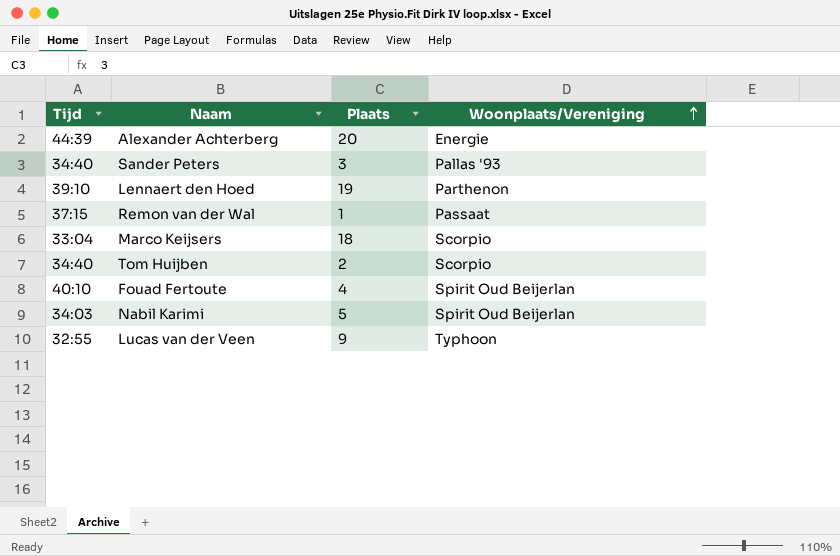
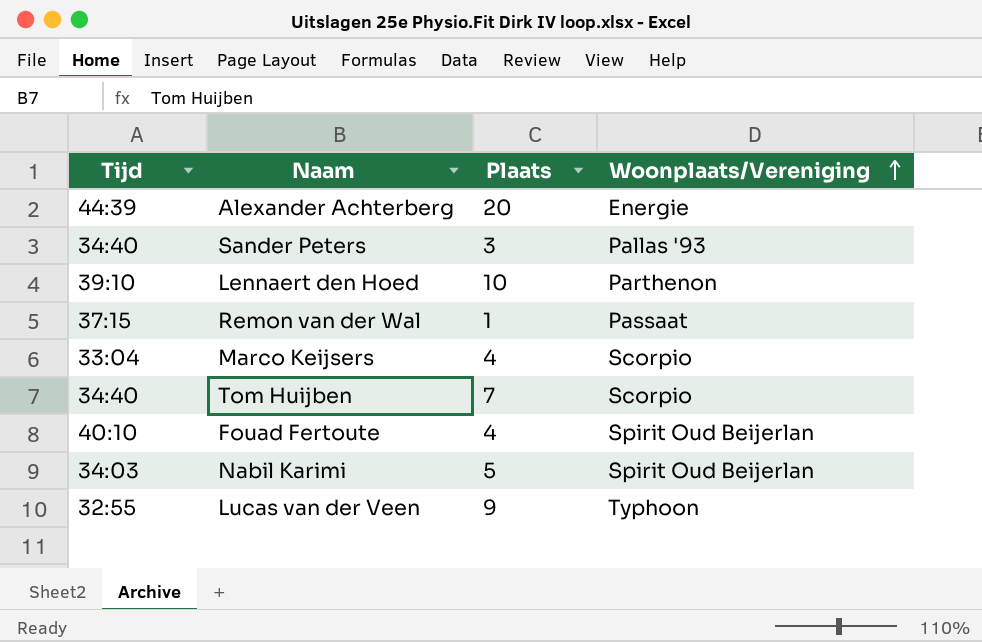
Lennaert den Hoed | Plaats: 19 -> 10
Marco Keijsers | Plaats: 18 -> 4
Tom Huijben | Plaats: 2 -> 7

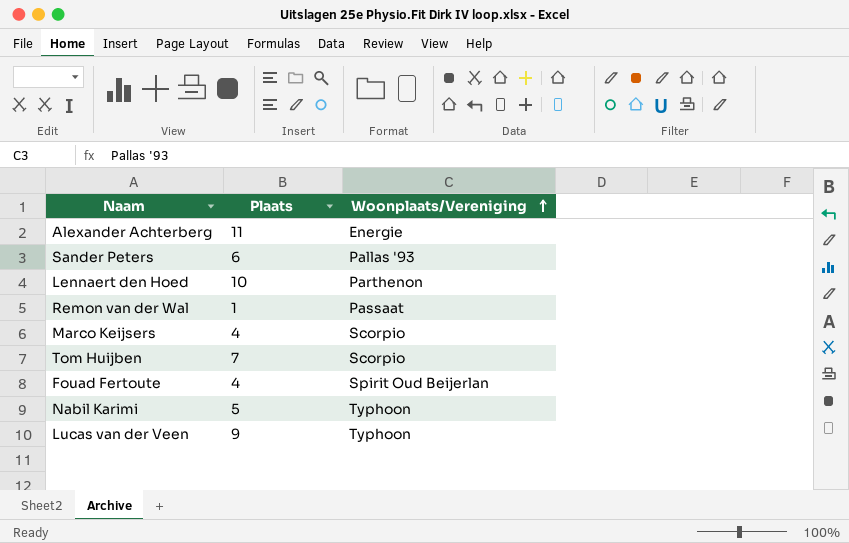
column Tijd | position: 1 -> none
Alexander Achterberg | Plaats: 20 -> 11
Sander Peters | Plaats: 3 -> 6
Nabil Karimi | Woonplaats/Vereniging: Spirit Oud Beijerlan -> Typhoon

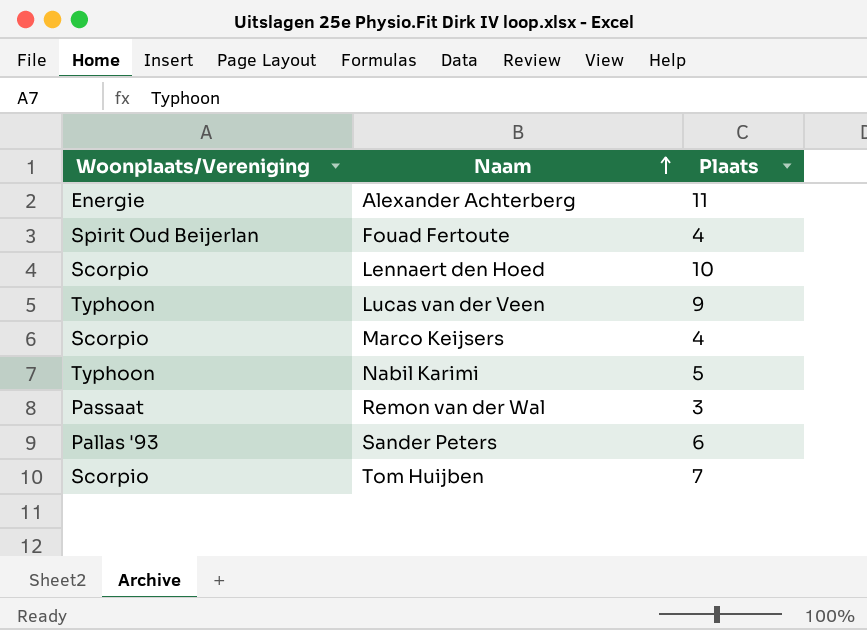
row order: Woonplaats/Vereniging ascending -> Naam ascending
column Woonplaats/Vereniging | position: 3 -> 1
Lennaert den Hoed | Woonplaats/Vereniging: Parthenon -> Scorpio
Remon van der Wal | Plaats: 1 -> 3

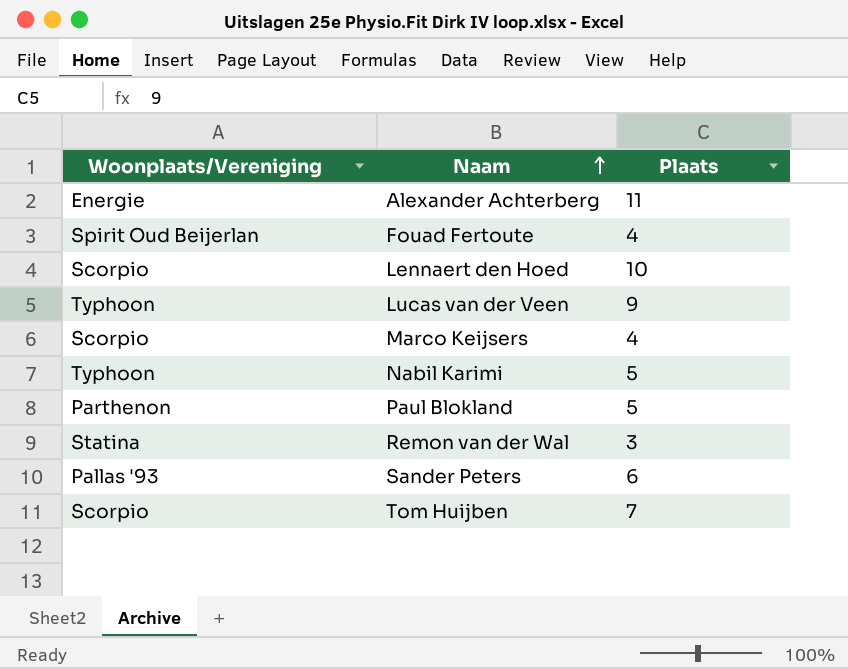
row Paul Blokland: none -> Parthenon | 5
Remon van der Wal | Woonplaats/Vereniging: Passaat -> Statina

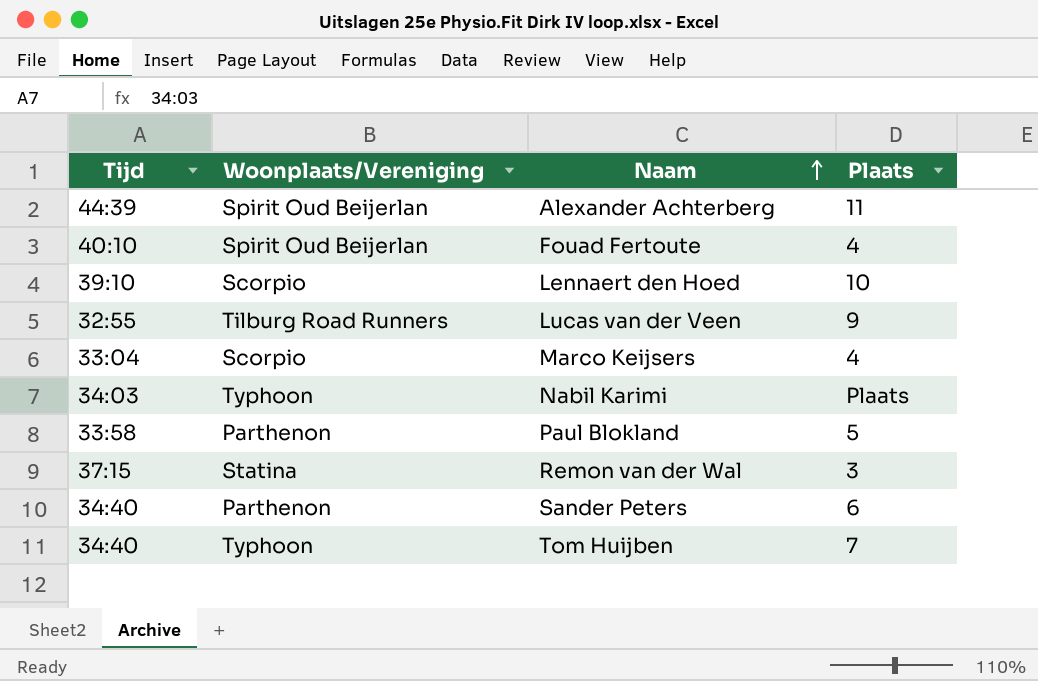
column Tijd | position: none -> 1
Alexander Achterberg | Woonplaats/Vereniging: Energie -> Spirit Oud Beijerlan
Lucas van der Veen | Woonplaats/Vereniging: Typhoon -> Tilburg Road Runners
Nabil Karimi | Plaats: 5 -> Plaats
Sander Peters | Woonplaats/Vereniging: Pallas '93 -> Parthenon
Tom Huijben | Woonplaats/Vereniging: Scorpio -> Typhoon

